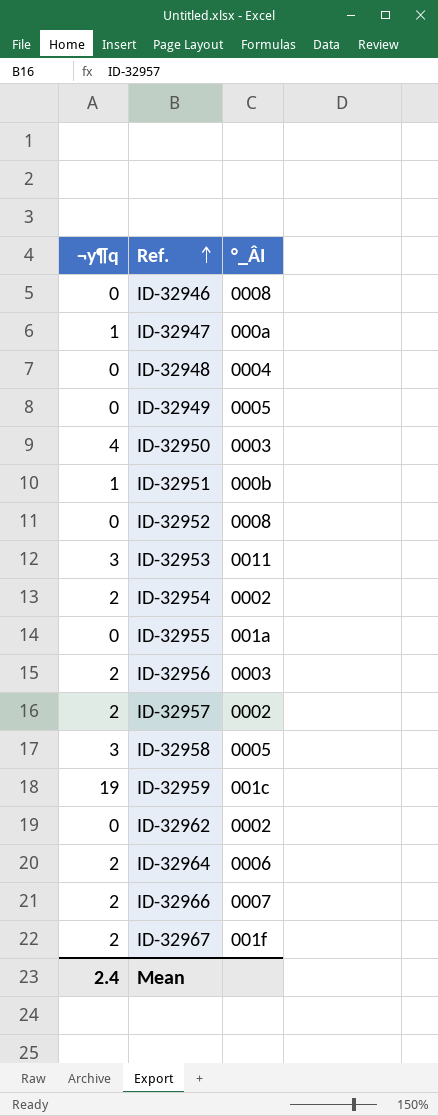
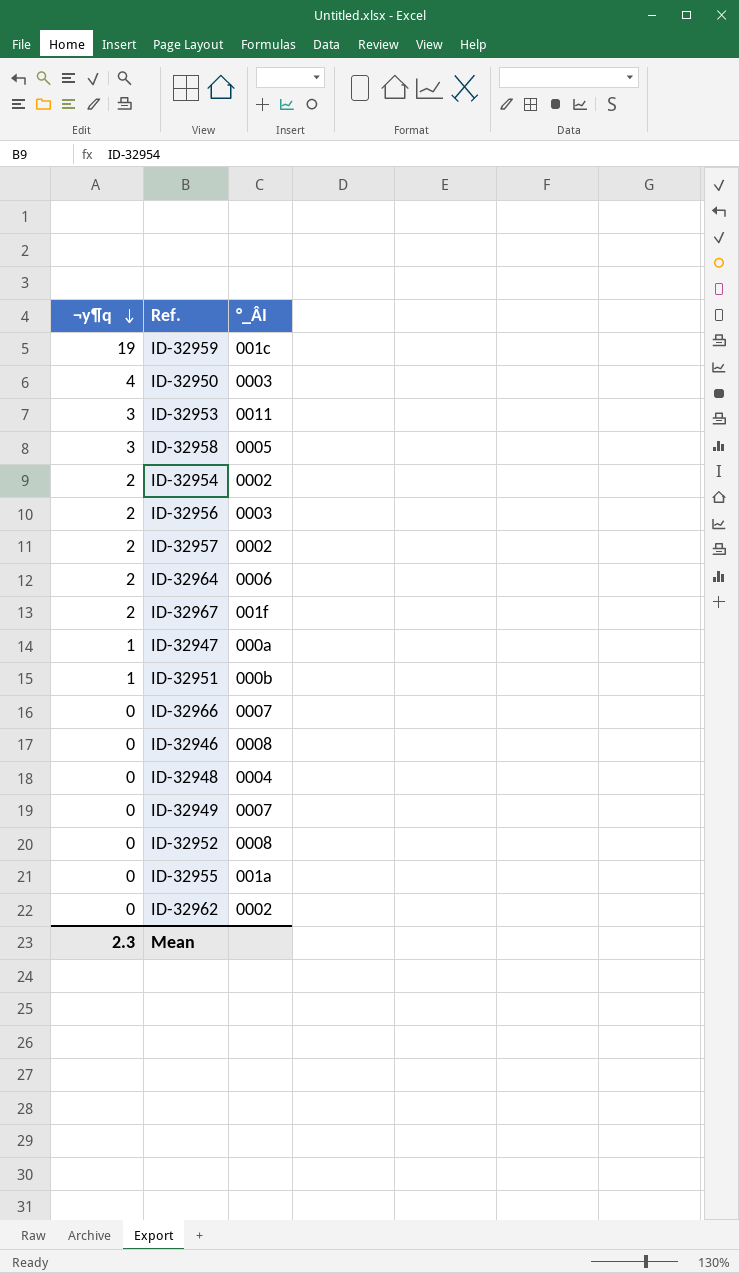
row order: Ref. ascending -> ¬y¶q descending
ID-32966 | ¬y¶q: 2 -> 0
ID-32949 | °_ÂI: 0005 -> 0007
Mean | ¬y¶q: 2.4 -> 2.3

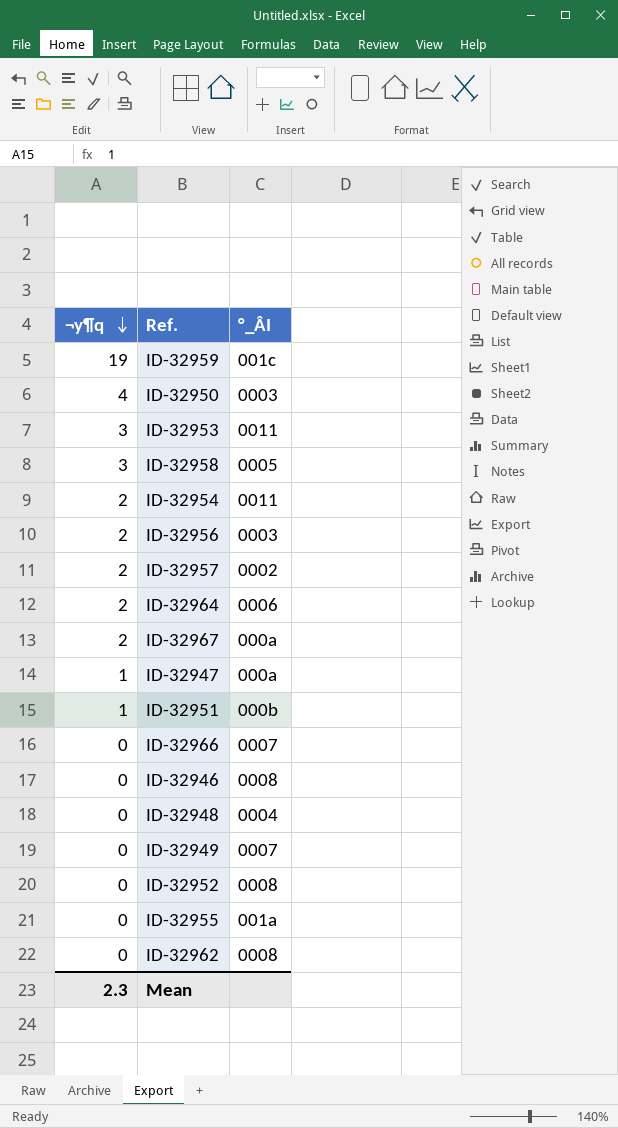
ID-32954 | °_ÂI: 0002 -> 0011
ID-32967 | °_ÂI: 001f -> 000a
ID-32962 | °_ÂI: 0002 -> 0008

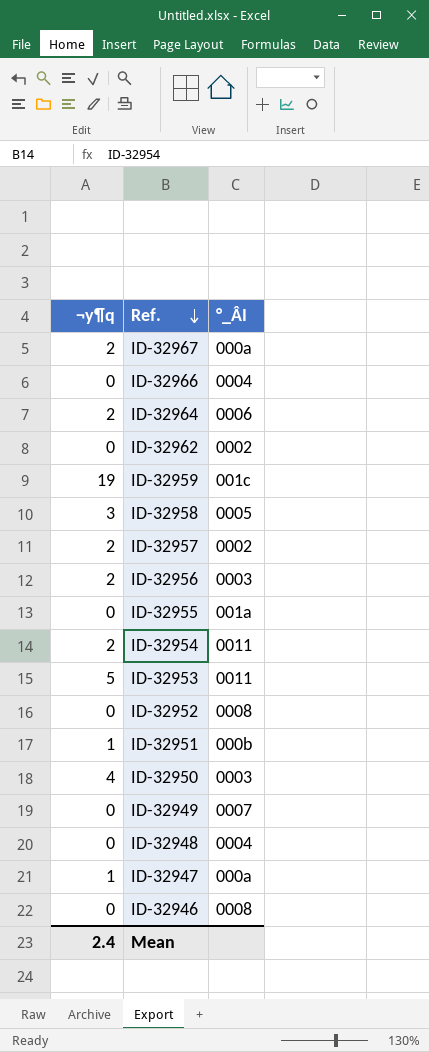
row order: ¬y¶q descending -> Ref. descending
ID-32966 | °_ÂI: 0007 -> 0004
ID-32962 | °_ÂI: 0008 -> 0002
ID-32953 | ¬y¶q: 3 -> 5
Mean | ¬y¶q: 2.3 -> 2.4

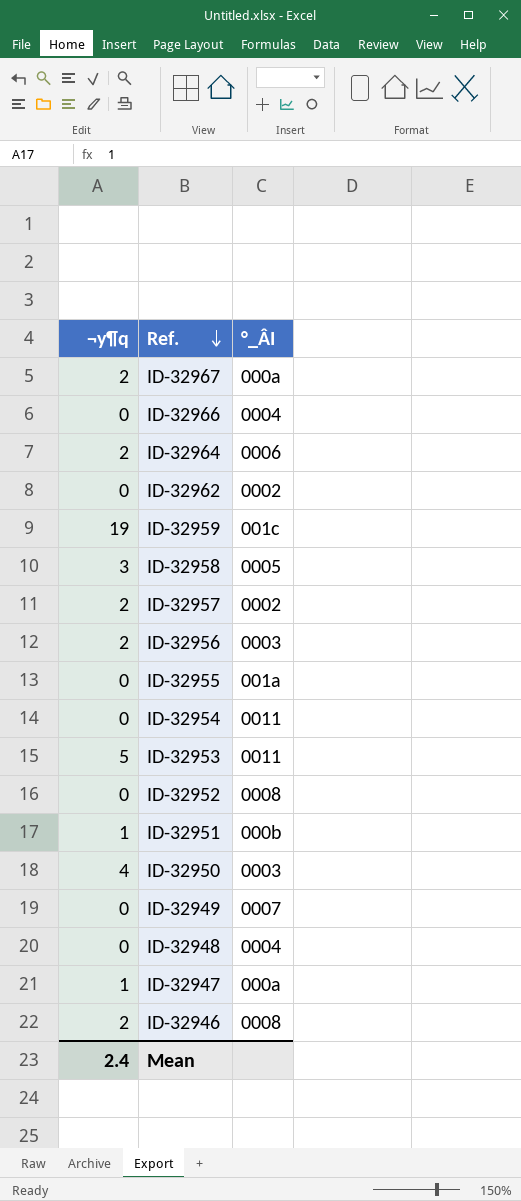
ID-32954 | ¬y¶q: 2 -> 0
ID-32946 | ¬y¶q: 0 -> 2

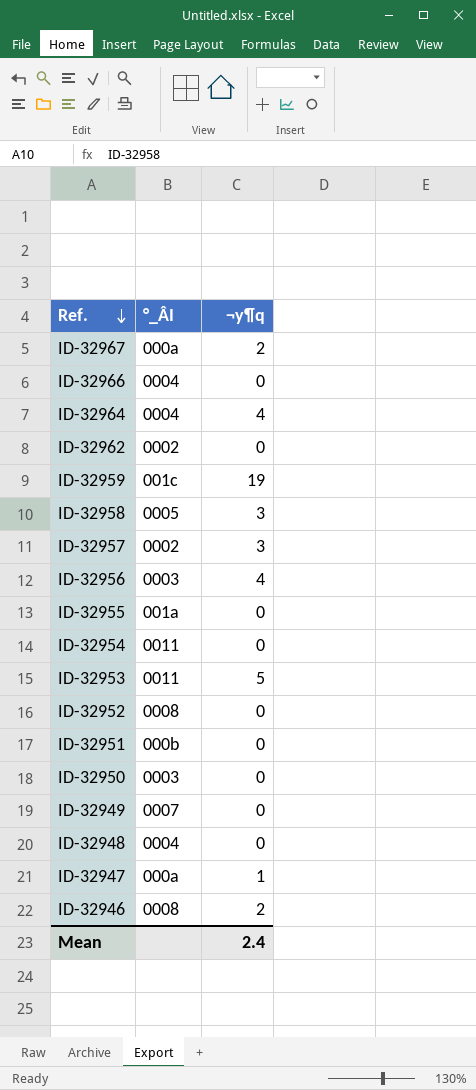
column ¬y¶q | position: 1 -> 3
ID-32964 | °_ÂI: 0006 -> 0004
ID-32964 | ¬y¶q: 2 -> 4
ID-32957 | ¬y¶q: 2 -> 3
ID-32956 | ¬y¶q: 2 -> 4
ID-32951 | ¬y¶q: 1 -> 0
ID-32950 | ¬y¶q: 4 -> 0

